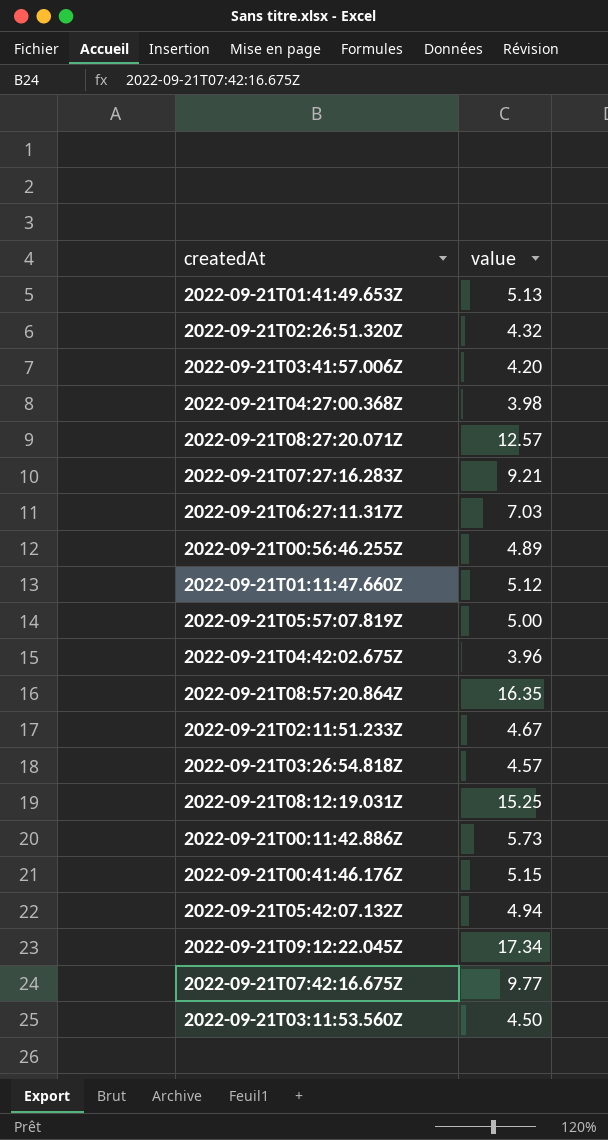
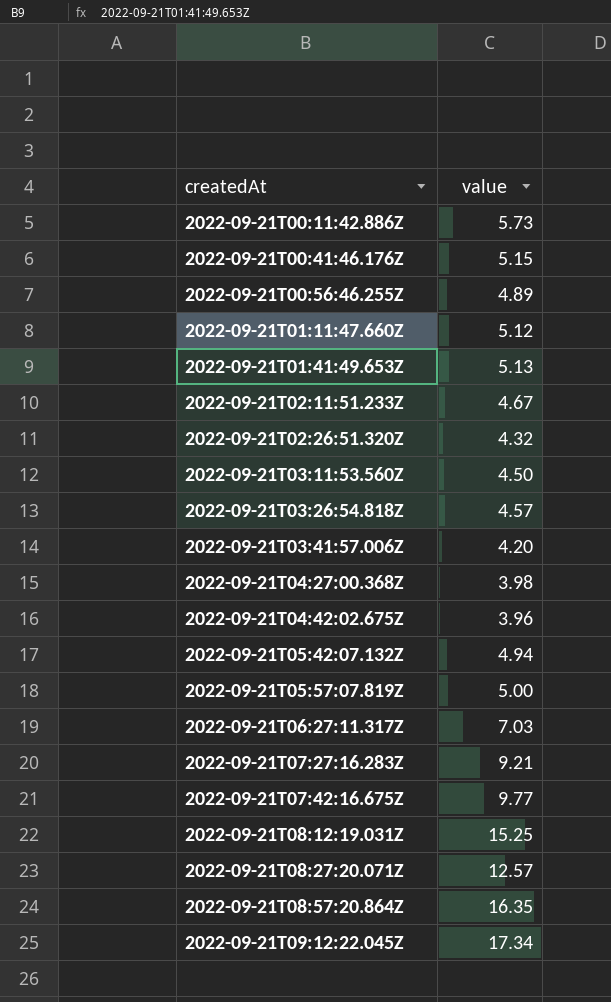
row order: none -> createdAt ascending

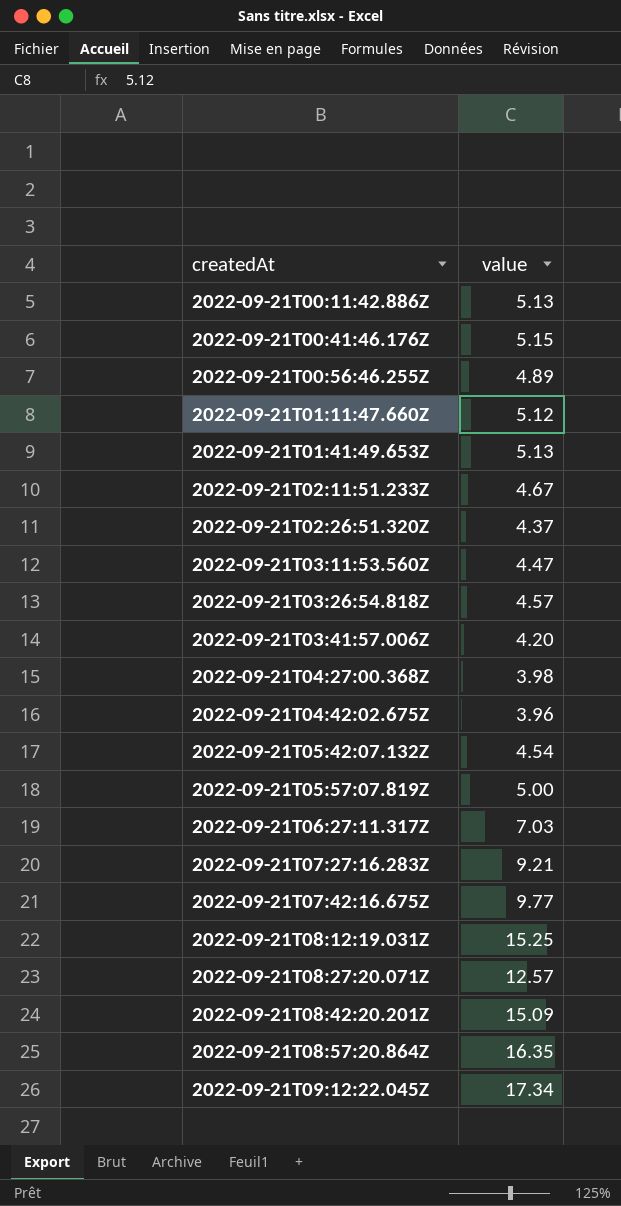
2022-09-21T00:11:42.886Z | value: 5.73 -> 5.13
2022-09-21T02:26:51.320Z | value: 4.32 -> 4.37
2022-09-21T03:11:53.560Z | value: 4.50 -> 4.47
2022-09-21T05:42:07.132Z | value: 4.94 -> 4.54
row 2022-09-21T08:42:20.201Z: none -> 15.09

